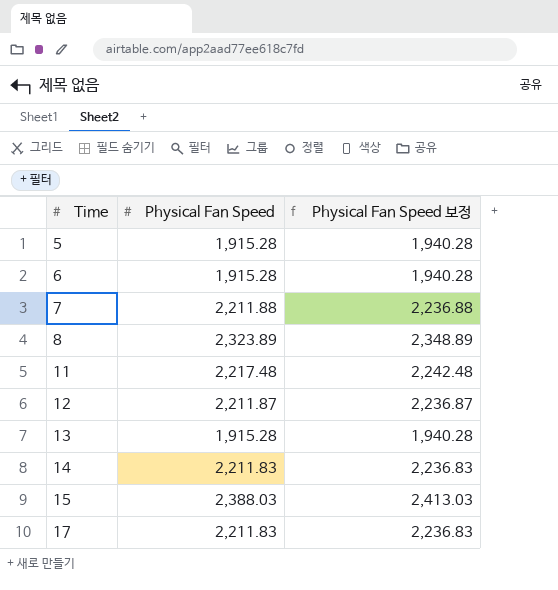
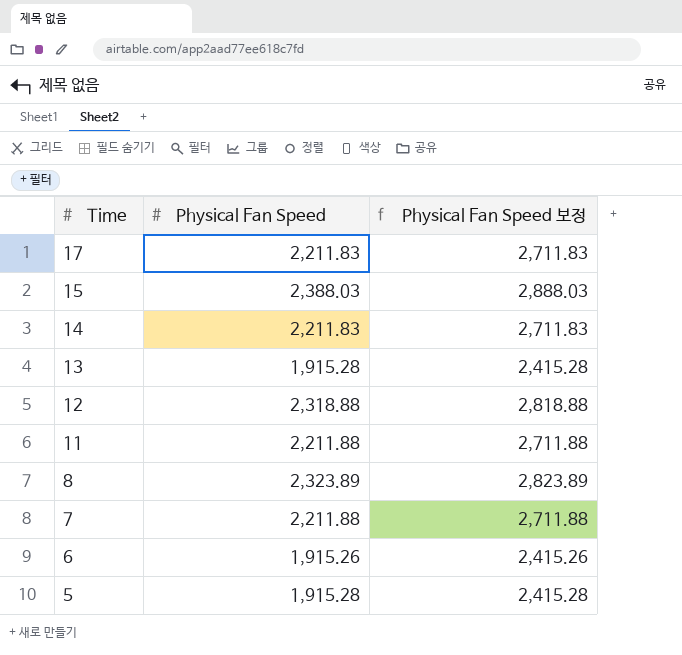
row order: Time ascending -> Time descending
column Physical Fan Speed 보정 | formula: [Physical Fan Speed] + 25 -> [Physical Fan Speed] + 500
12 | Physical Fan Speed: 2,211.87 -> 2,318.88
11 | Physical Fan Speed: 2,217.48 -> 2,211.88
6 | Physical Fan Speed: 1,915.28 -> 1,915.26

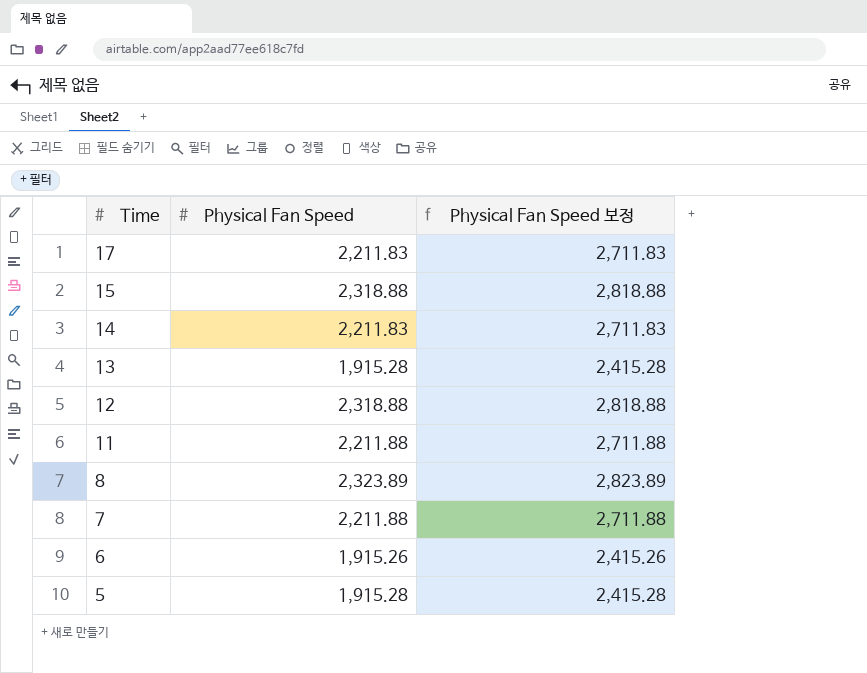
15 | Physical Fan Speed: 2,388.03 -> 2,318.88
15 | Physical Fan Speed 보정: 2,888.03 -> 2,818.88

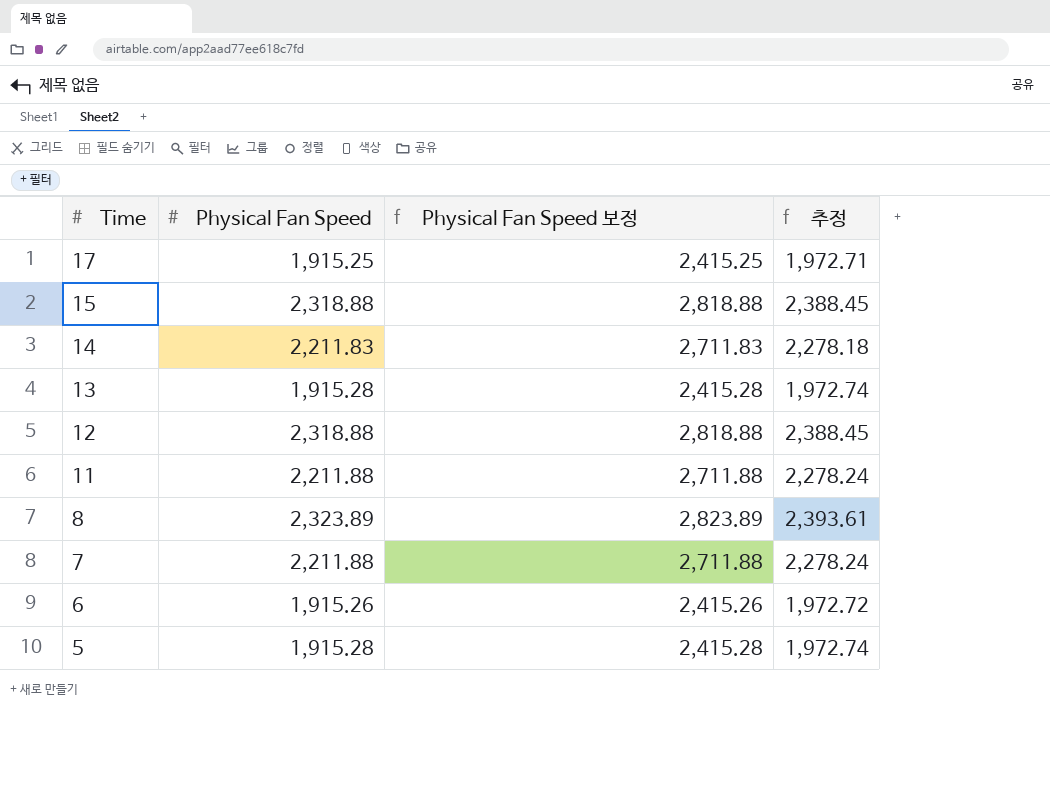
column 추정 | formula: none -> [Physical Fan Speed] * 1.03
17 | Physical Fan Speed: 2,211.83 -> 1,915.25
17 | Physical Fan Speed 보정: 2,711.83 -> 2,415.25

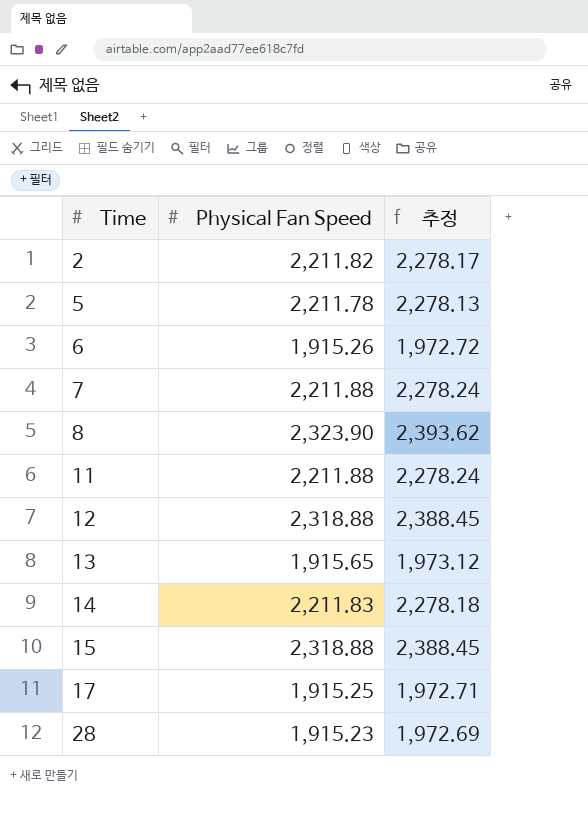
row order: Time descending -> Time ascending
column Physical Fan Speed 보정 | formula: [Physical Fan Speed] + 500 -> none
row 2: none -> 2,211.82 | 2,278.17
5 | Physical Fan Speed: 1,915.28 -> 2,211.78
5 | 추정: 1,972.74 -> 2,278.13
8 | Physical Fan Speed: 2,323.89 -> 2,323.90
8 | 추정: 2,393.61 -> 2,393.62
13 | Physical Fan Speed: 1,915.28 -> 1,915.65
13 | 추정: 1,972.74 -> 1,973.12
row 28: none -> 1,915.23 | 1,972.69

